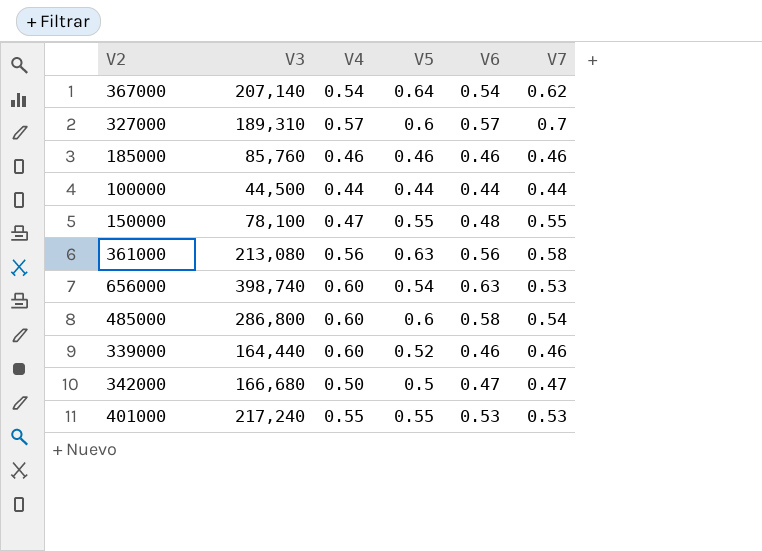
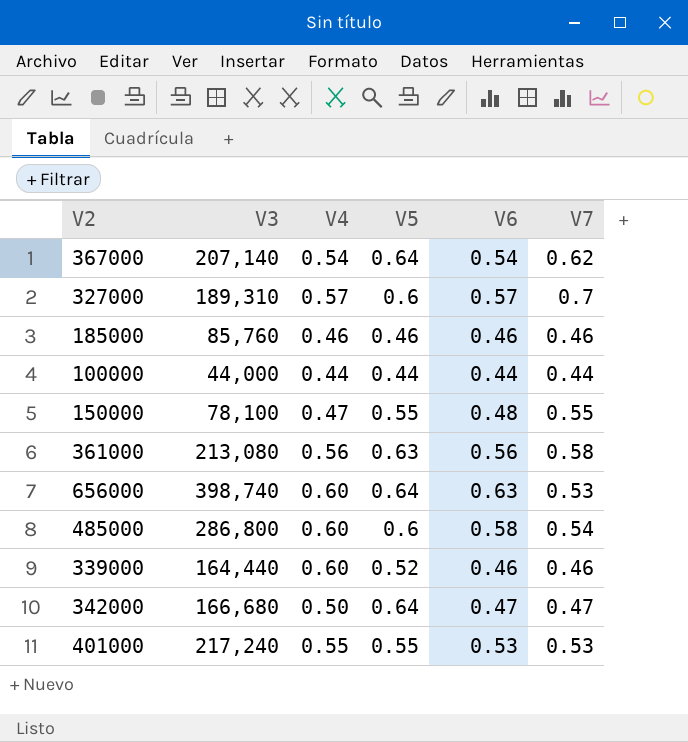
100000 | V3: 44,500 -> 44,000
656000 | V5: 0.54 -> 0.64
342000 | V5: 0.5 -> 0.64

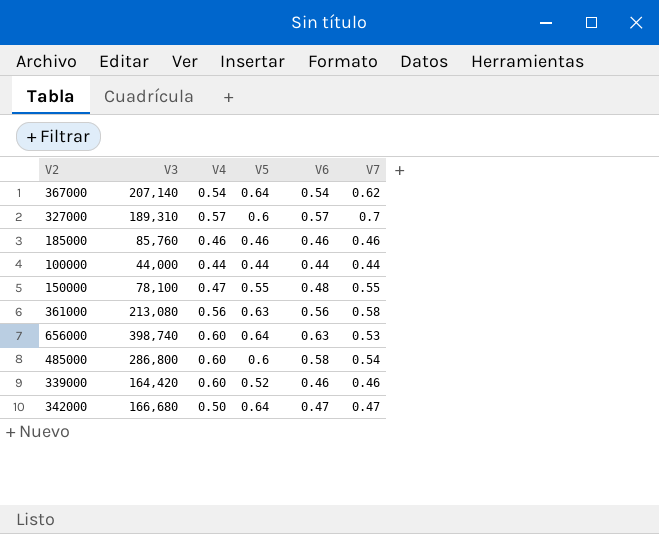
row 401000: 217,240 | 0.55 | 0.55 | 0.53 | 0.53 -> none
339000 | V3: 164,440 -> 164,420

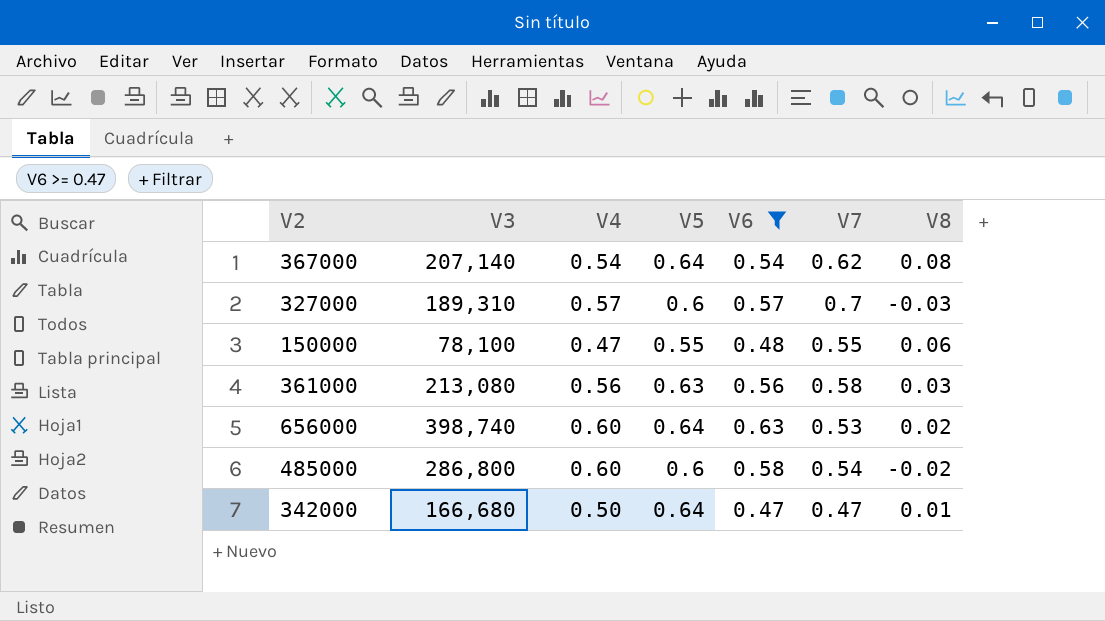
filter: none -> V6 >= 0.47
column V8 | position: none -> 7

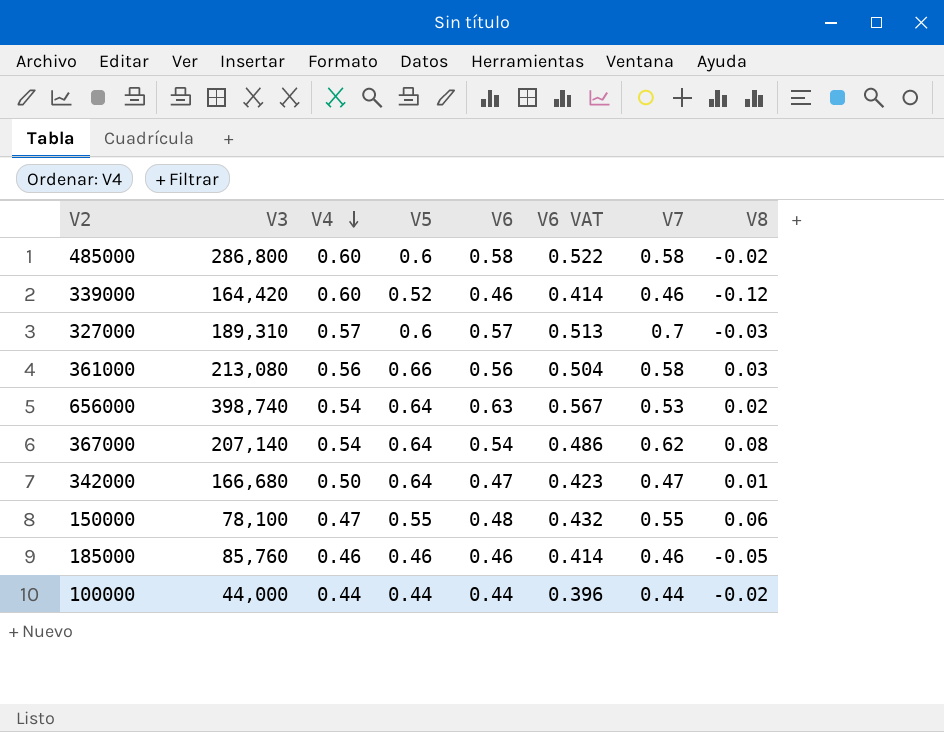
filter: V6 >= 0.47 -> none
row order: none -> V4 descending
column V6 VAT | formula: none -> [V6] * 0.9
485000 | V7: 0.54 -> 0.58
361000 | V5: 0.63 -> 0.66
656000 | V4: 0.60 -> 0.54

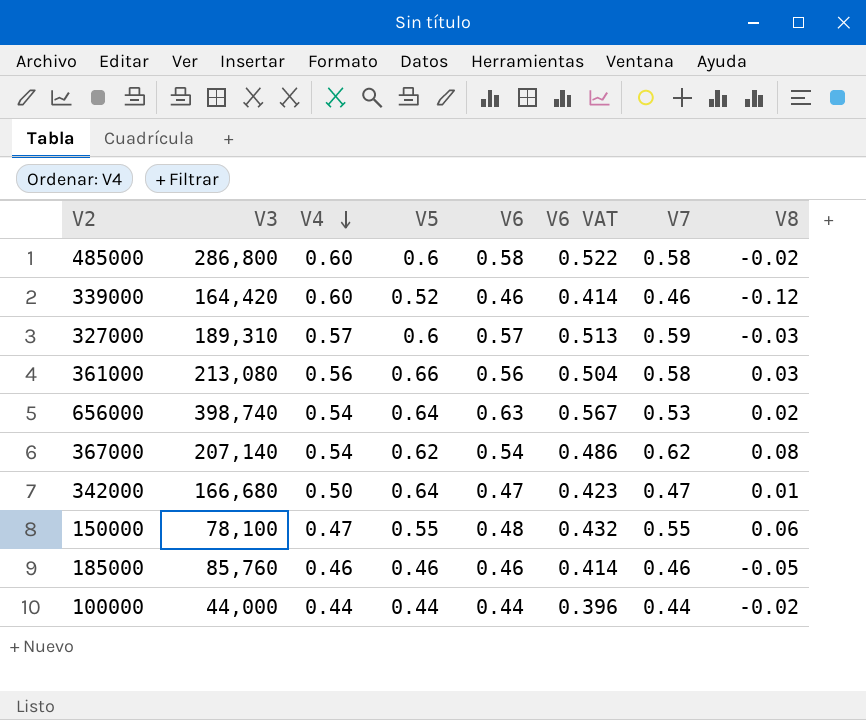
327000 | V7: 0.7 -> 0.59
367000 | V5: 0.64 -> 0.62

